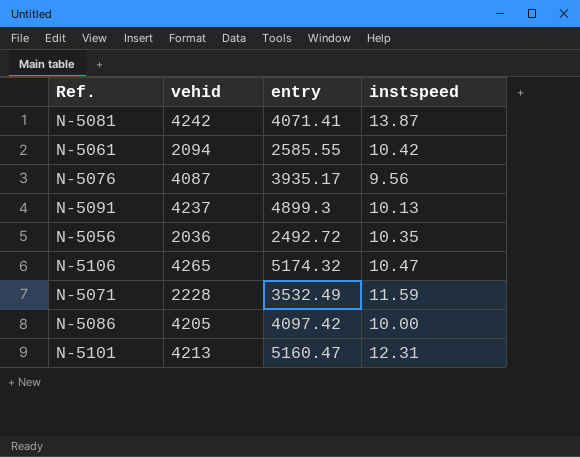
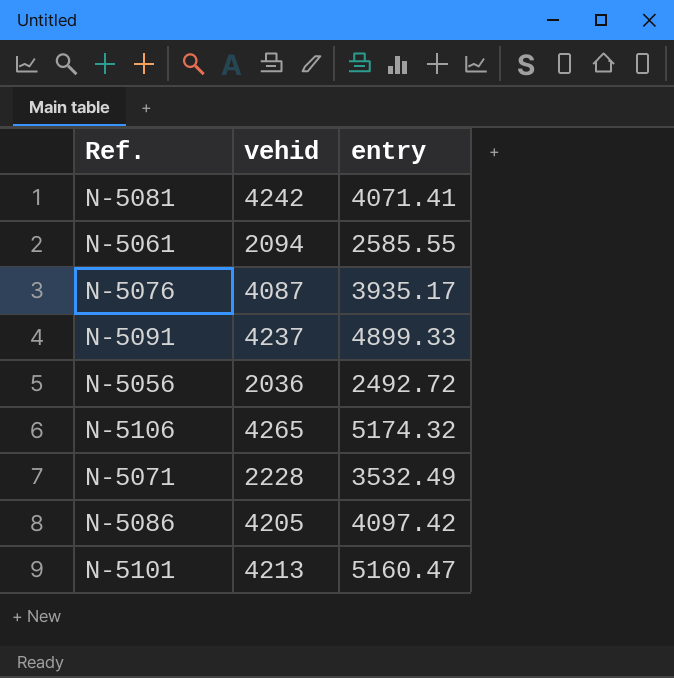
column instspeed | position: 4 -> none
N-5091 | entry: 4899.3 -> 4899.33

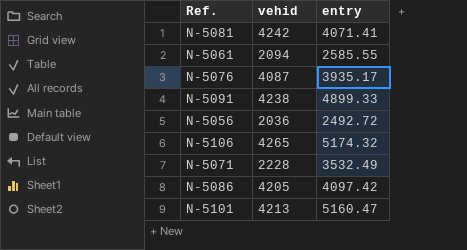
N-5091 | vehid: 4237 -> 4238

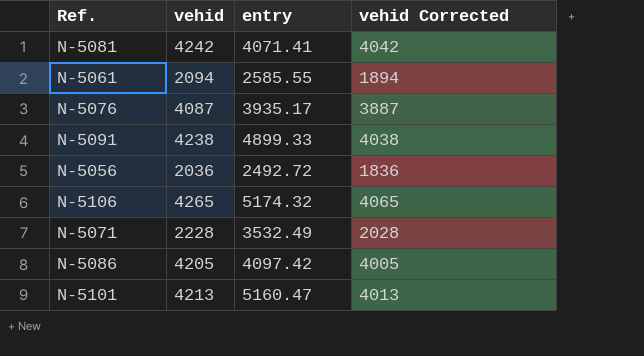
column vehid Corrected | formula: none -> [vehid] - 200

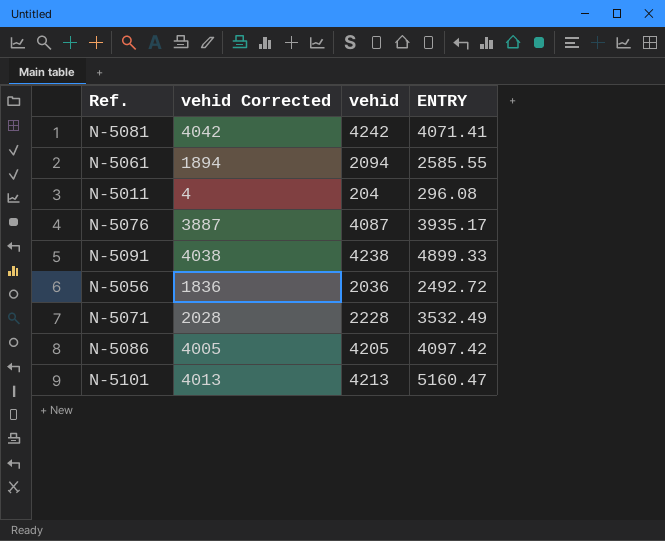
column vehid Corrected | position: 4 -> 2
column name: entry -> ENTRY
row N-5106: 4265 | 5174.32 | 4065 -> none
row N-5011: none -> 4 | 204 | 296.08

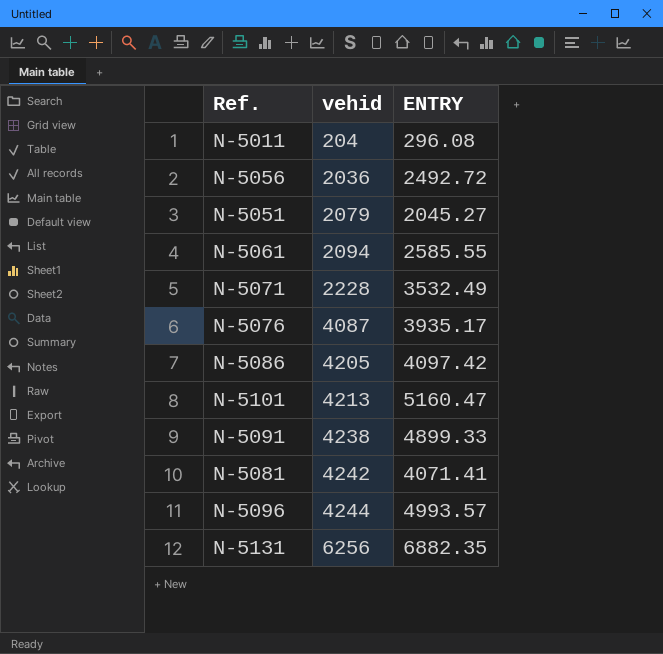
row order: none -> vehid ascending
column vehid Corrected | formula: [vehid] - 200 -> none
row N-5051: none -> 2079 | 2045.27
row N-5096: none -> 4244 | 4993.57
row N-5131: none -> 6256 | 6882.35

